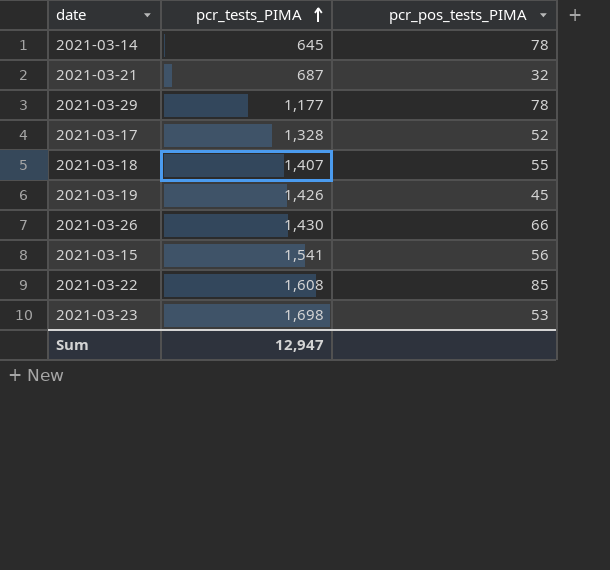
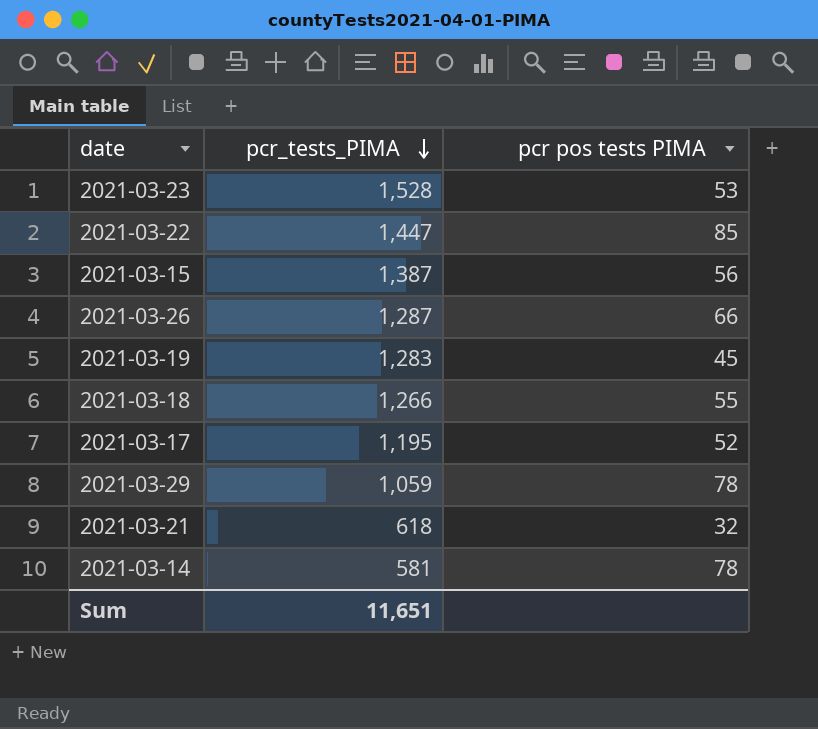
row order: pcr_tests_PIMA ascending -> pcr_tests_PIMA descending
column name: pcr_pos_tests_PIMA -> pcr pos tests PIMA
2021-03-23 | pcr_tests_PIMA: 1,698 -> 1,528
2021-03-22 | pcr_tests_PIMA: 1,608 -> 1,447
2021-03-15 | pcr_tests_PIMA: 1,541 -> 1,387
2021-03-26 | pcr_tests_PIMA: 1,430 -> 1,287
2021-03-19 | pcr_tests_PIMA: 1,426 -> 1,283
2021-03-18 | pcr_tests_PIMA: 1,407 -> 1,266
2021-03-17 | pcr_tests_PIMA: 1,328 -> 1,195
2021-03-29 | pcr_tests_PIMA: 1,177 -> 1,059
2021-03-21 | pcr_tests_PIMA: 687 -> 618
2021-03-14 | pcr_tests_PIMA: 645 -> 581
Sum | pcr_tests_PIMA: 12,947 -> 11,651

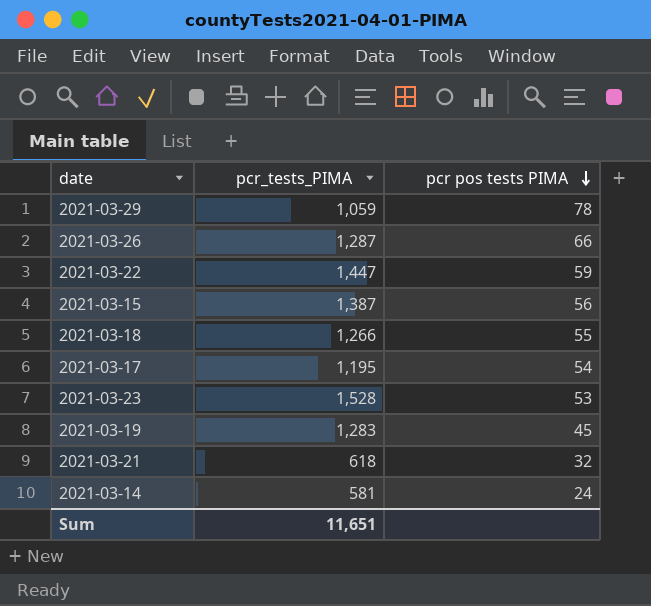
row order: pcr_tests_PIMA descending -> pcr pos tests PIMA descending
2021-03-22 | pcr pos tests PIMA: 85 -> 59
2021-03-17 | pcr pos tests PIMA: 52 -> 54
2021-03-14 | pcr pos tests PIMA: 78 -> 24

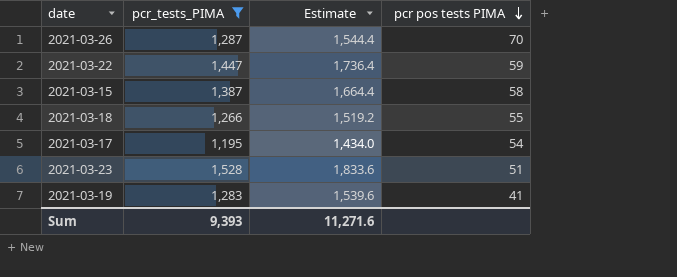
filter: none -> pcr_tests_PIMA >= 1,195
column Estimate | formula: none -> [pcr_tests_PIMA] * 1.2
2021-03-26 | pcr pos tests PIMA: 66 -> 70
2021-03-15 | pcr pos tests PIMA: 56 -> 58
2021-03-23 | pcr pos tests PIMA: 53 -> 51
2021-03-19 | pcr pos tests PIMA: 45 -> 41
Sum | pcr_tests_PIMA: 11,651 -> 9,393

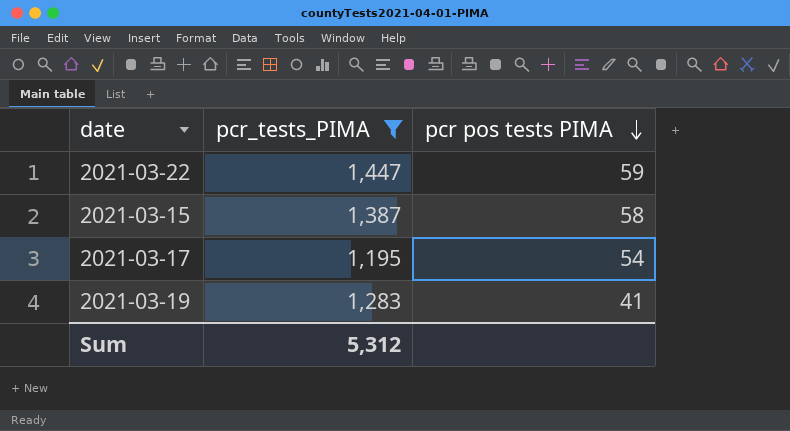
column Estimate | formula: [pcr_tests_PIMA] * 1.2 -> none
row 2021-03-26: 1,287 | 1,544.4 | 70 -> none
row 2021-03-18: 1,266 | 1,519.2 | 55 -> none
row 2021-03-23: 1,528 | 1,833.6 | 51 -> none
Sum | pcr_tests_PIMA: 9,393 -> 5,312

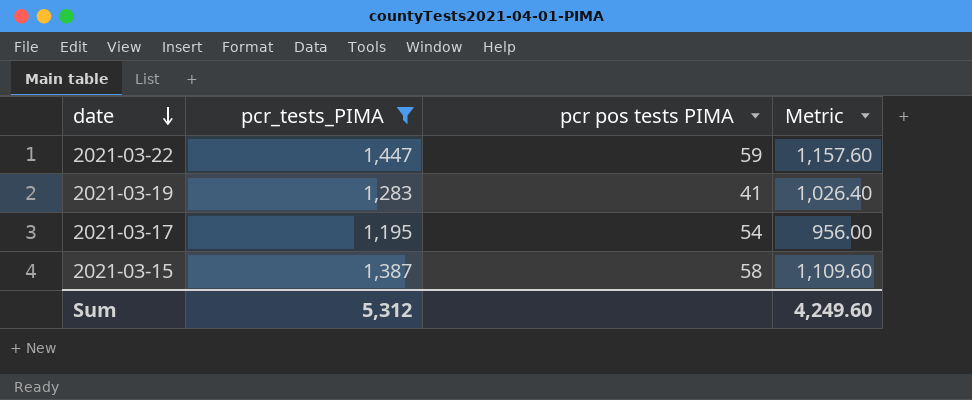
row order: pcr pos tests PIMA descending -> date descending
column Metric | formula: none -> [pcr_tests_PIMA] * 0.8

